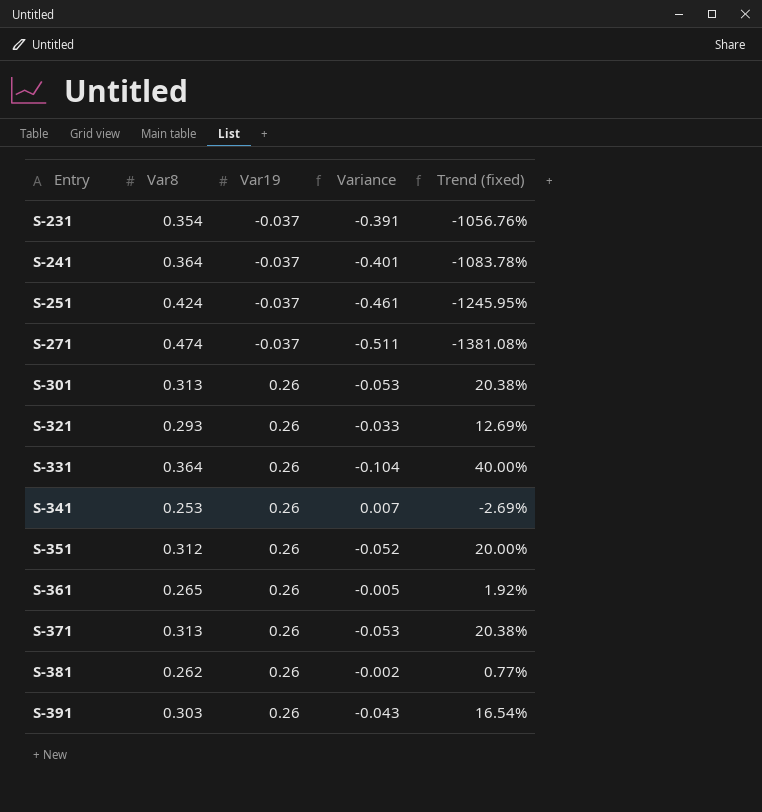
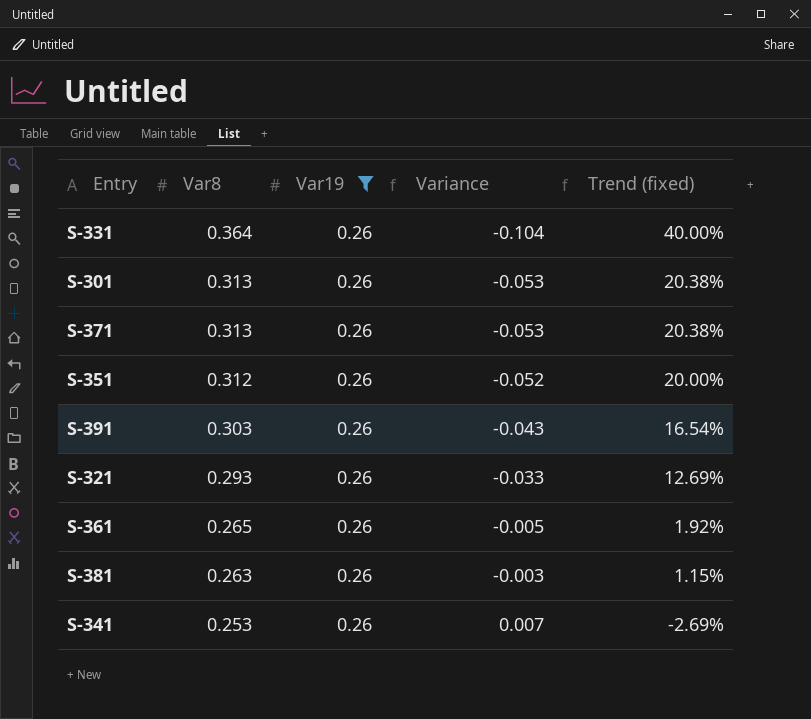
filter: none -> Var19 = 0.26
row order: Entry ascending -> Var8 descending
S-381 | Var8: 0.262 -> 0.263
S-381 | Variance: -0.002 -> -0.003
S-381 | Trend (fixed): 0.77% -> 1.15%

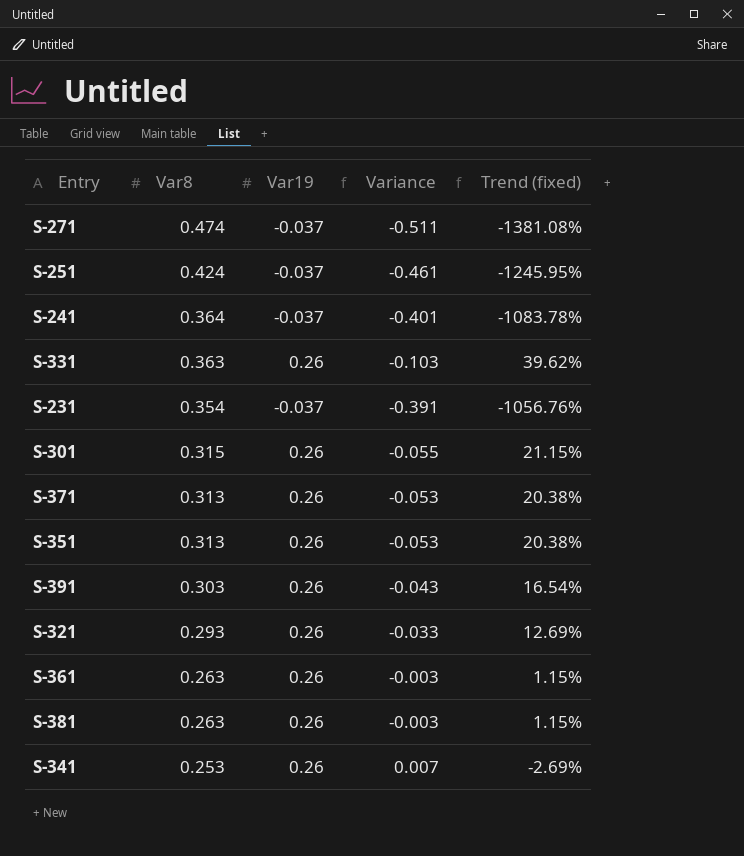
filter: Var19 = 0.26 -> none
S-331 | Var8: 0.364 -> 0.363
S-331 | Variance: -0.104 -> -0.103
S-331 | Trend (fixed): 40.00% -> 39.62%
S-301 | Var8: 0.313 -> 0.315
S-301 | Variance: -0.053 -> -0.055
S-301 | Trend (fixed): 20.38% -> 21.15%
S-351 | Var8: 0.312 -> 0.313
S-351 | Variance: -0.052 -> -0.053
S-351 | Trend (fixed): 20.00% -> 20.38%
S-361 | Var8: 0.265 -> 0.263
S-361 | Variance: -0.005 -> -0.003
S-361 | Trend (fixed): 1.92% -> 1.15%

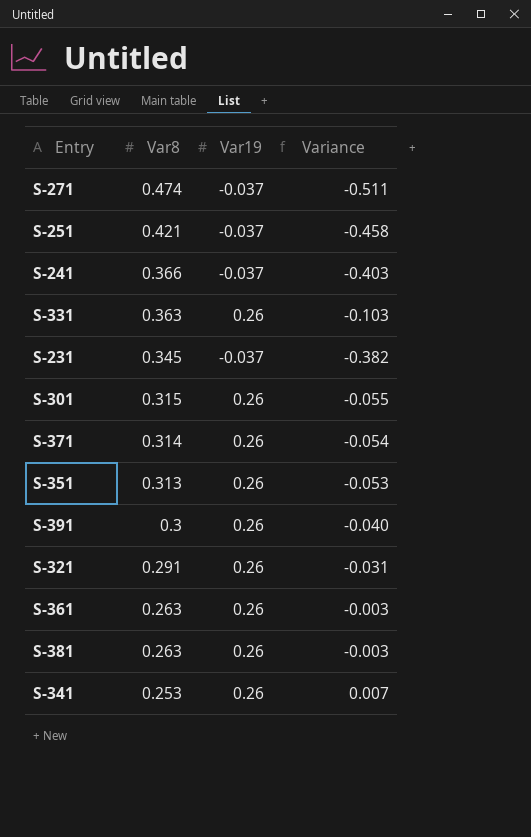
column Trend (fixed) | formula: ([Var8] - [Var19]) / [Var19] -> none
S-251 | Var8: 0.424 -> 0.421
S-251 | Variance: -0.461 -> -0.458
S-241 | Var8: 0.364 -> 0.366
S-241 | Variance: -0.401 -> -0.403
S-231 | Var8: 0.354 -> 0.345
S-231 | Variance: -0.391 -> -0.382
S-371 | Var8: 0.313 -> 0.314
S-371 | Variance: -0.053 -> -0.054
S-391 | Var8: 0.303 -> 0.3
S-391 | Variance: -0.043 -> -0.040
S-321 | Var8: 0.293 -> 0.291
S-321 | Variance: -0.033 -> -0.031

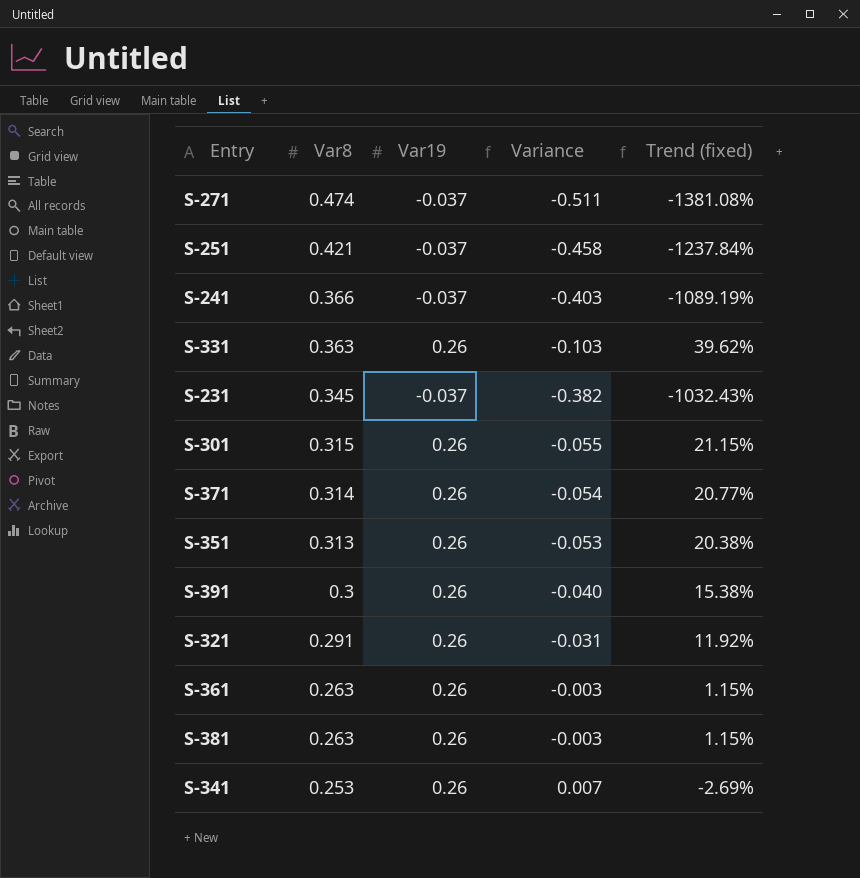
column Trend (fixed) | formula: none -> ([Var8] - [Var19]) / [Var19]

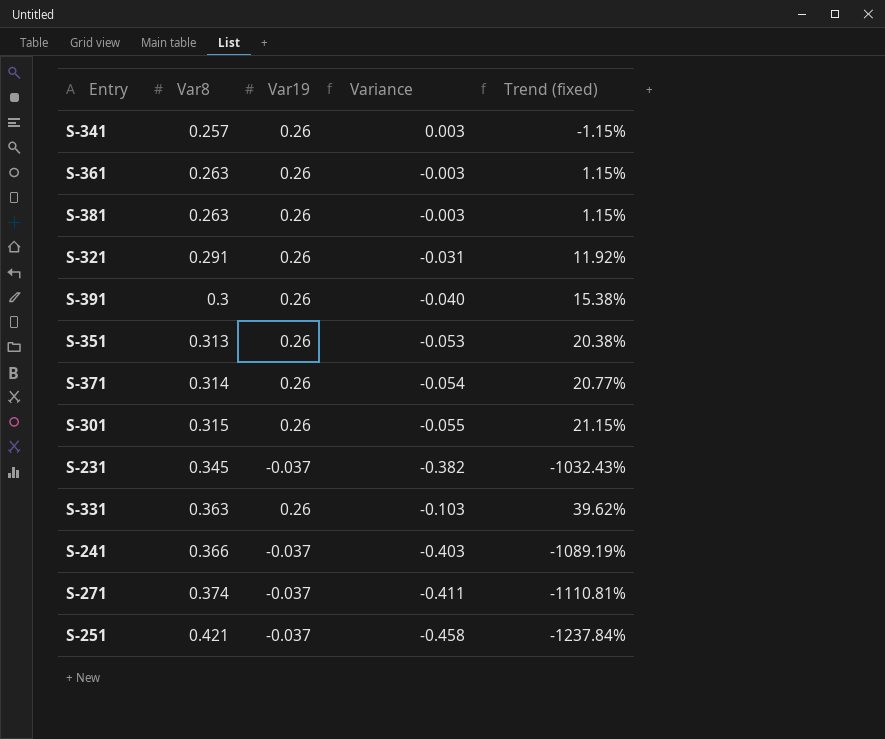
row order: Var8 descending -> Var8 ascending
S-341 | Var8: 0.253 -> 0.257
S-341 | Variance: 0.007 -> 0.003
S-341 | Trend (fixed): -2.69% -> -1.15%
S-271 | Var8: 0.474 -> 0.374
S-271 | Variance: -0.511 -> -0.411
S-271 | Trend (fixed): -1381.08% -> -1110.81%

